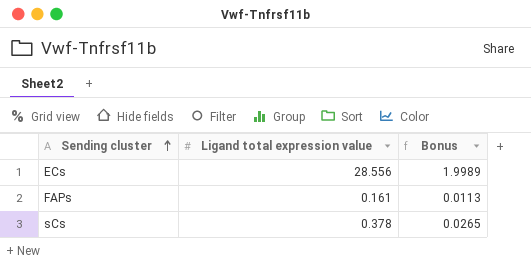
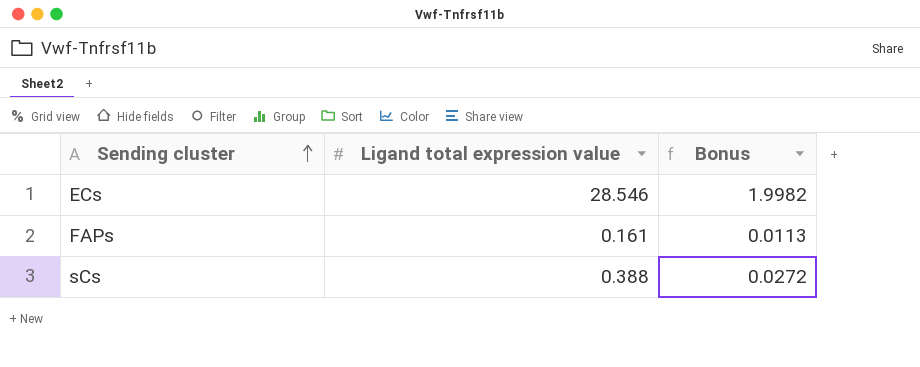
ECs | Ligand total expression value: 28.556 -> 28.546
ECs | Bonus: 1.9989 -> 1.9982
sCs | Ligand total expression value: 0.378 -> 0.388
sCs | Bonus: 0.0265 -> 0.0272

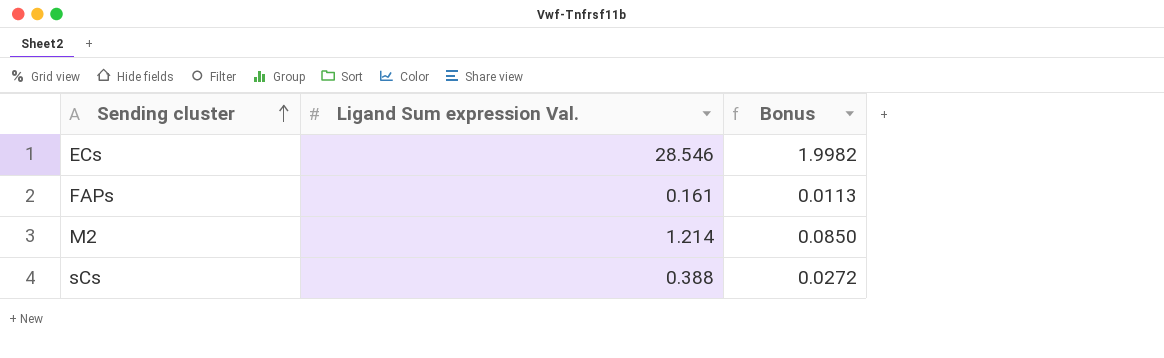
column name: Ligand total expression value -> Ligand Sum expression Val.
row M2: none -> 1.214 | 0.0850

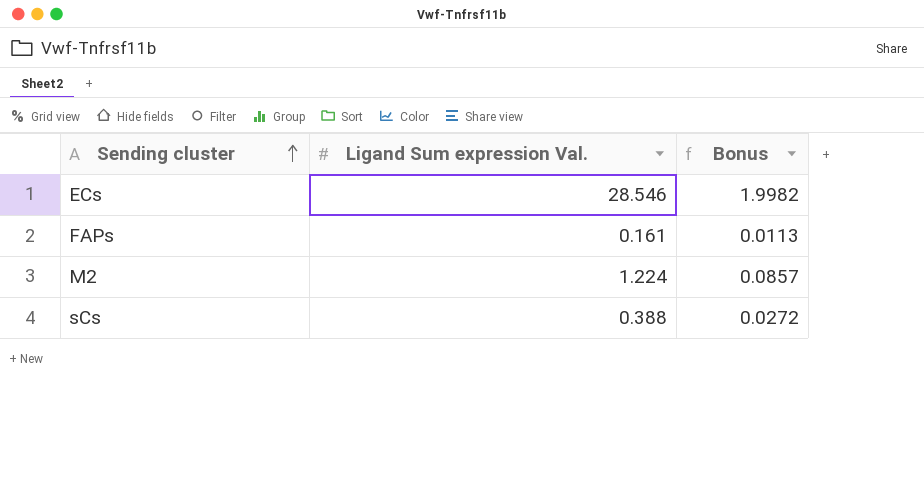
M2 | Ligand Sum expression Val.: 1.214 -> 1.224
M2 | Bonus: 0.0850 -> 0.0857

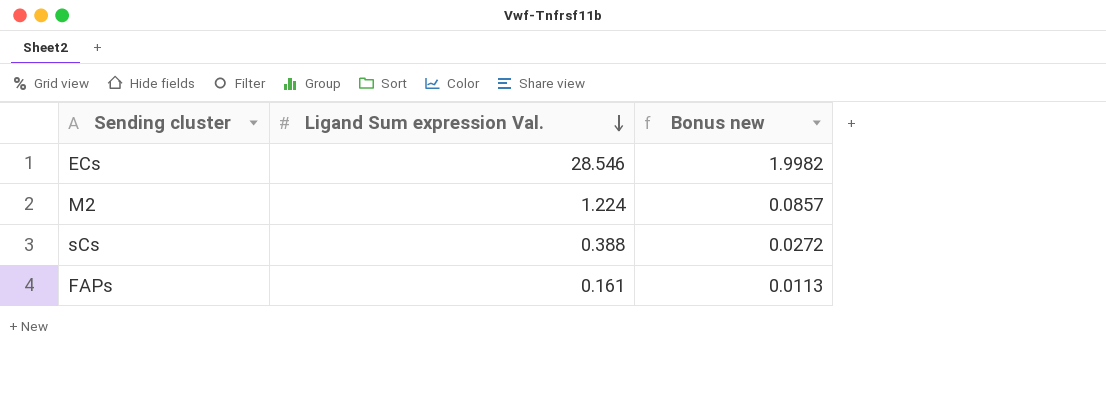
row order: Sending cluster ascending -> Ligand Sum expression Val. descending
column name: Bonus -> Bonus new

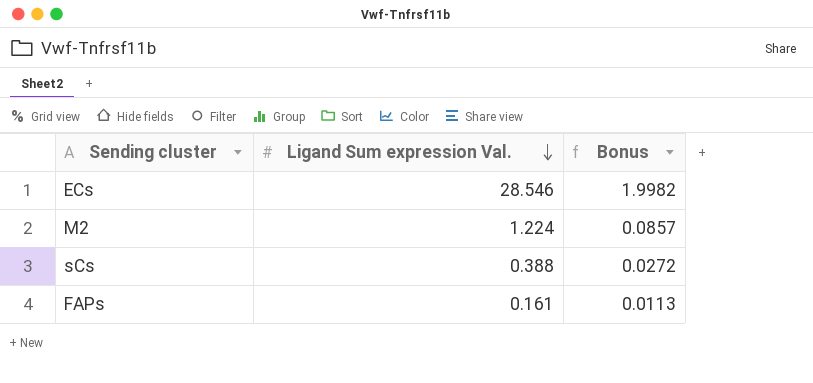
column name: Bonus new -> Bonus

